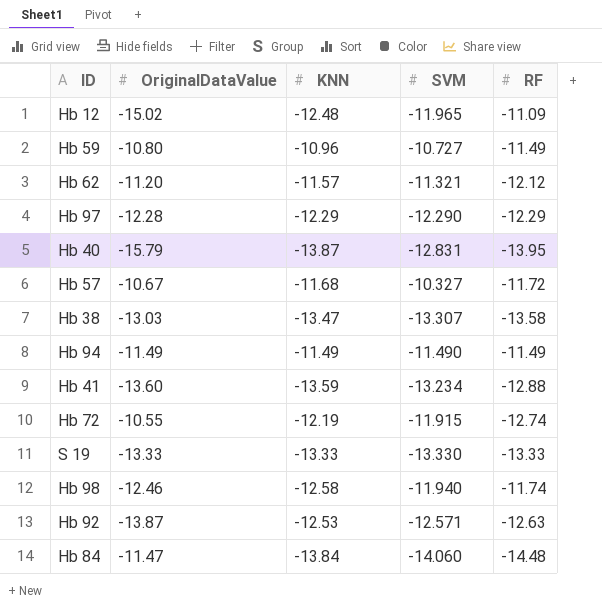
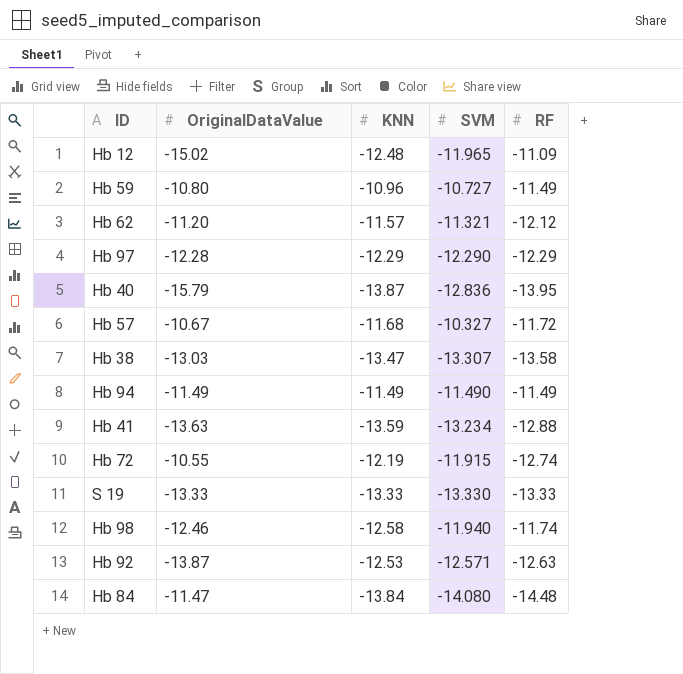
Hb 40 | SVM: -12.831 -> -12.836
Hb 41 | OriginalDataValue: -13.60 -> -13.63
Hb 84 | SVM: -14.060 -> -14.080

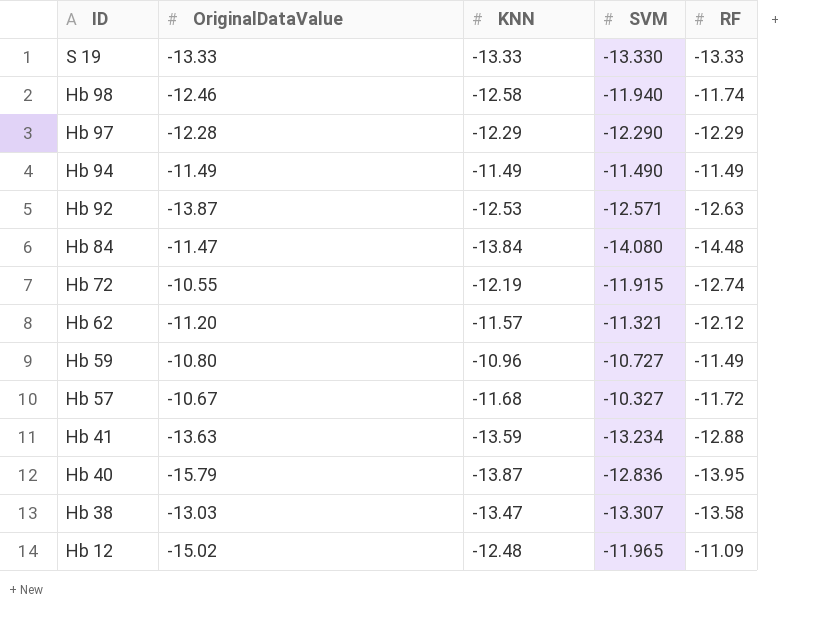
row order: none -> ID descending

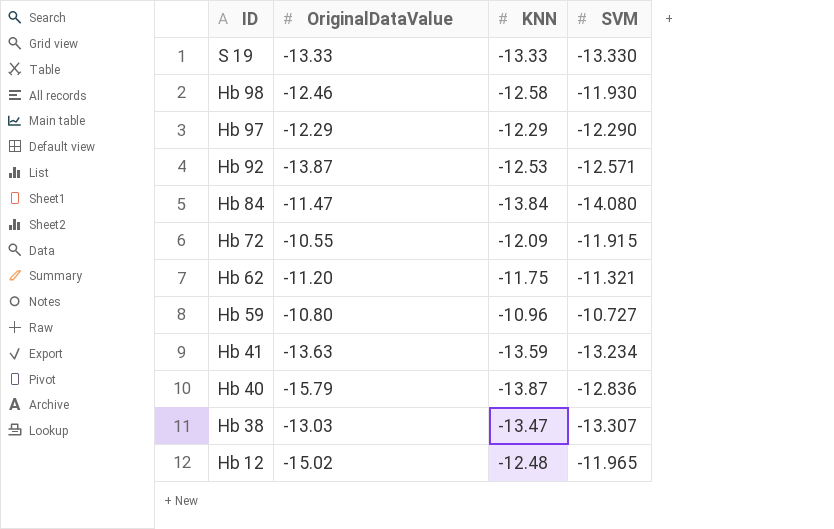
column RF | position: 5 -> none
row Hb 94: -11.49 | -11.49 | -11.490 | -11.49 -> none
row Hb 57: -10.67 | -11.68 | -10.327 | -11.72 -> none
Hb 98 | SVM: -11.940 -> -11.930
Hb 97 | OriginalDataValue: -12.28 -> -12.29
Hb 72 | KNN: -12.19 -> -12.09
Hb 62 | KNN: -11.57 -> -11.75

